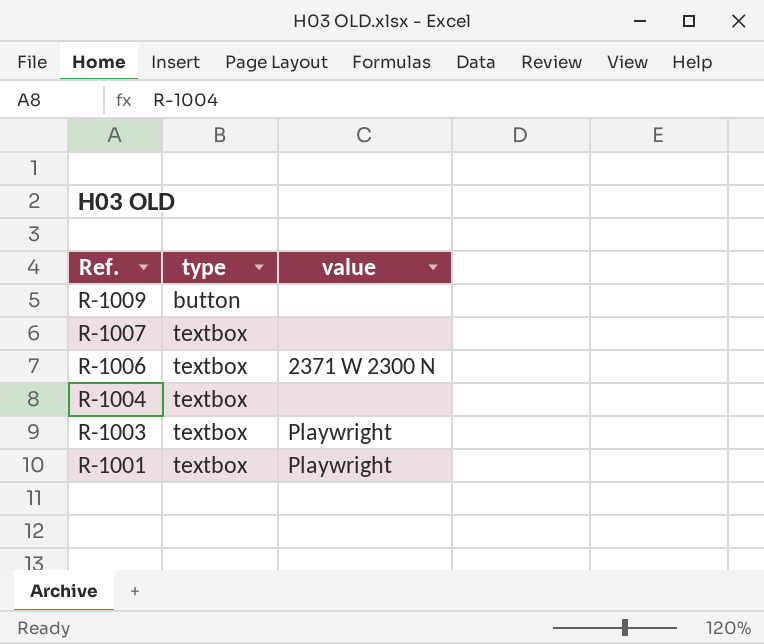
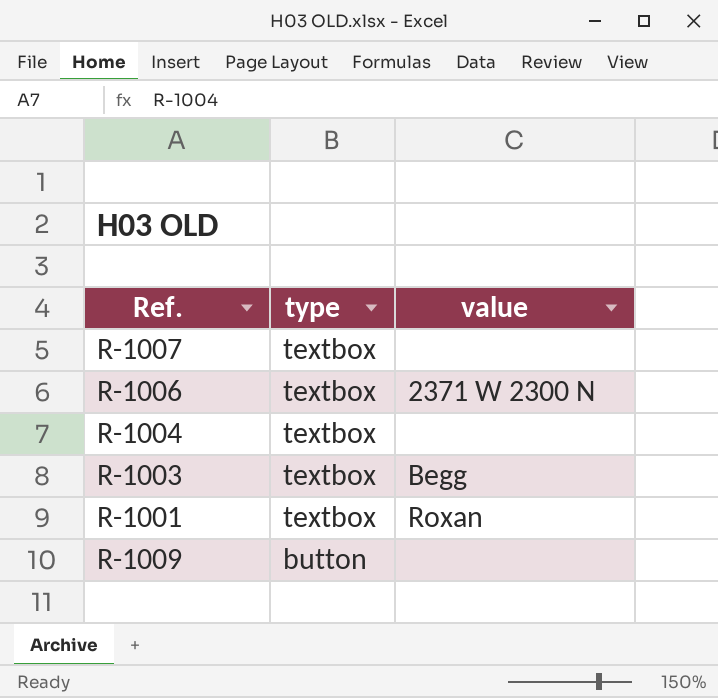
row order: Ref. descending -> type descending
R-1003 | value: Playwright -> Begg
R-1001 | value: Playwright -> Roxan

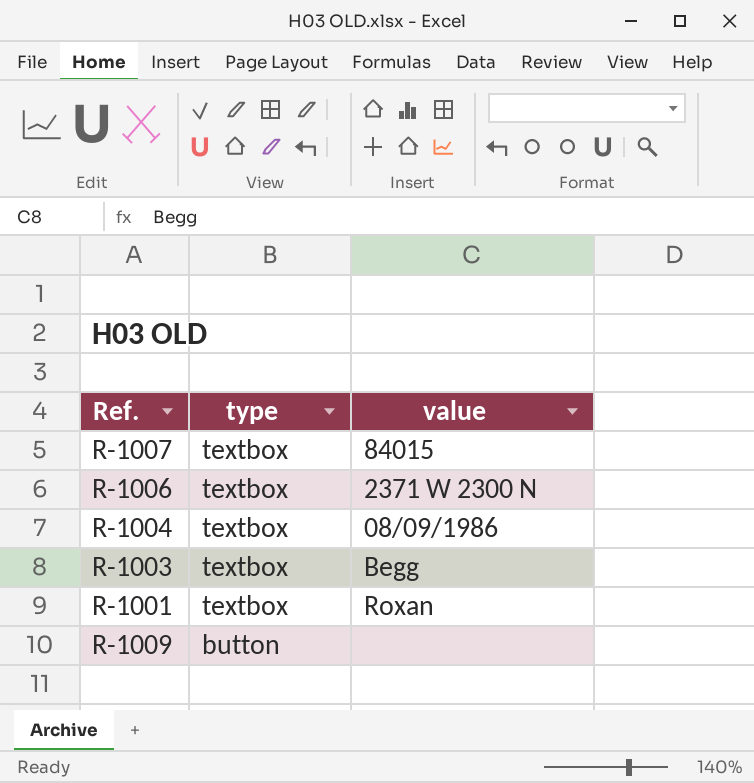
R-1007 | value: none -> 84015
R-1004 | value: none -> 08/09/1986

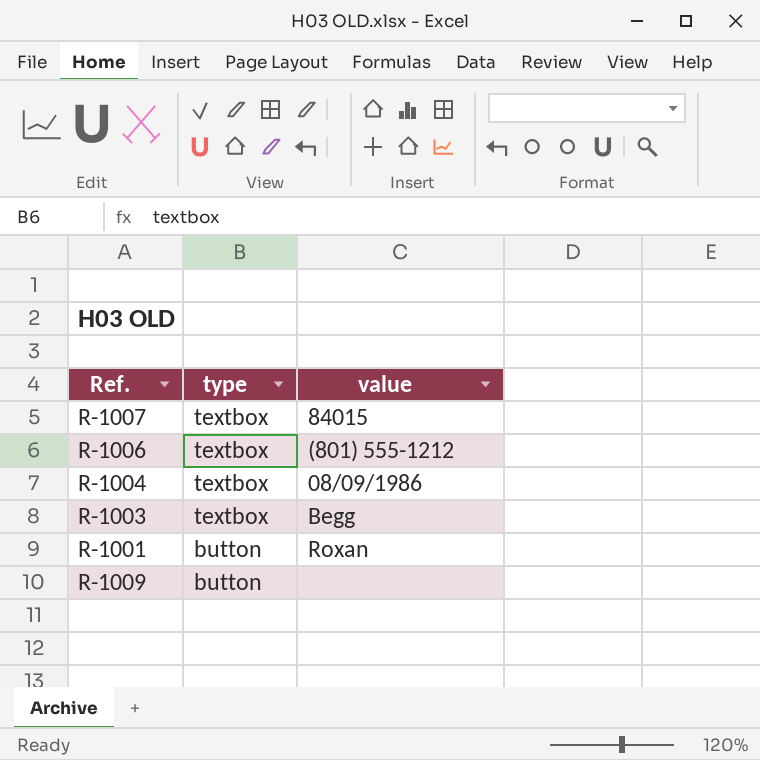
R-1006 | value: 2371 W 2300 N -> (801) 555-1212
R-1001 | type: textbox -> button

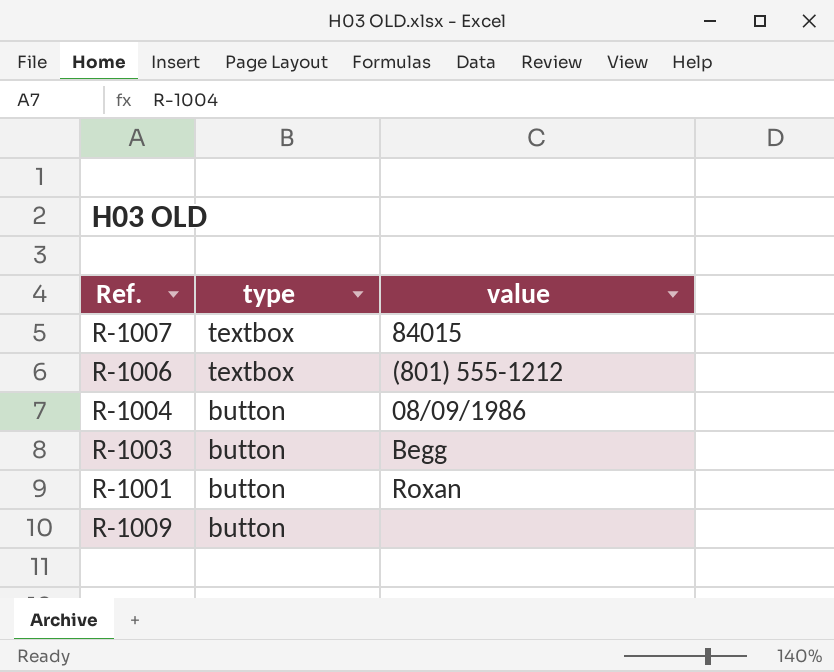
R-1004 | type: textbox -> button
R-1003 | type: textbox -> button

